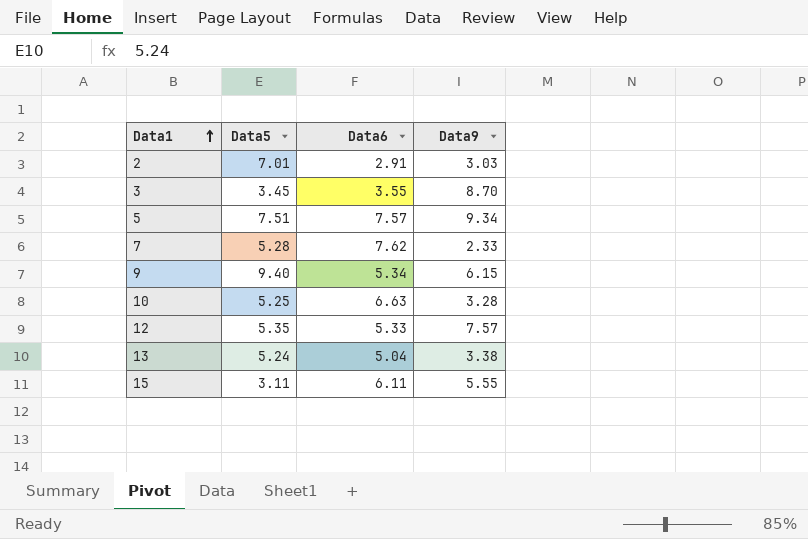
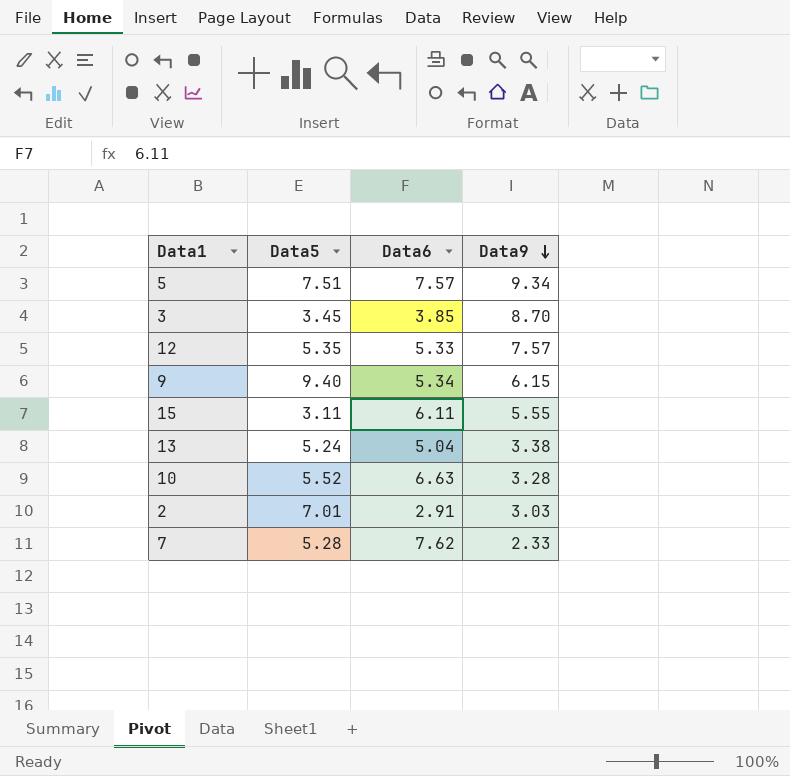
row order: Data1 ascending -> Data9 descending
3 | Data6: 3.55 -> 3.85
10 | Data5: 5.25 -> 5.52

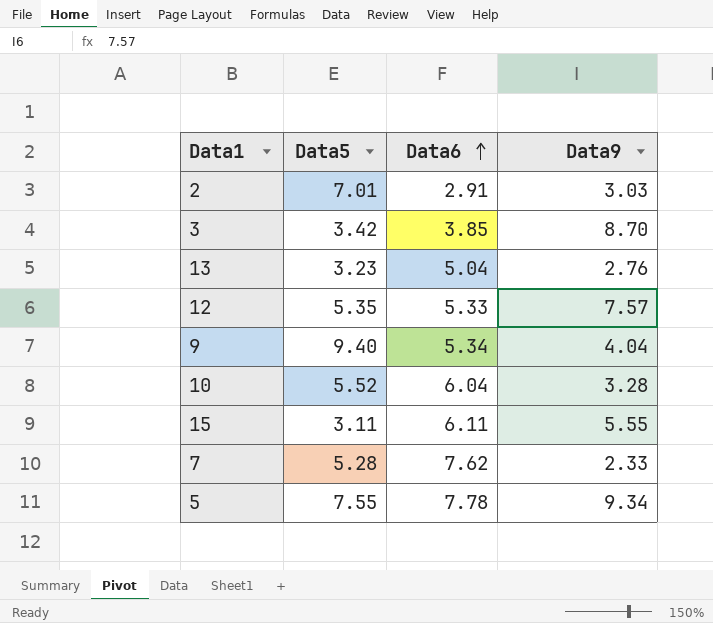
row order: Data9 descending -> Data6 ascending
3 | Data5: 3.45 -> 3.42
13 | Data5: 5.24 -> 3.23
13 | Data9: 3.38 -> 2.76
9 | Data9: 6.15 -> 4.04
10 | Data6: 6.63 -> 6.04
5 | Data5: 7.51 -> 7.55
5 | Data6: 7.57 -> 7.78

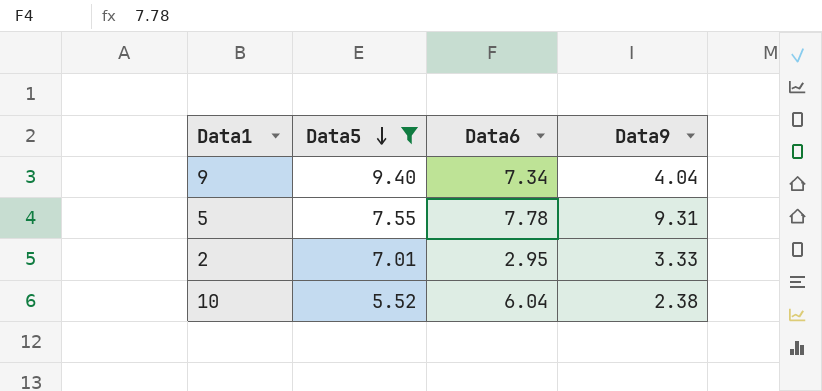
filter: none -> Data5 >= 5.52
row order: Data6 ascending -> Data5 descending
9 | Data6: 5.34 -> 7.34
5 | Data9: 9.34 -> 9.31
2 | Data6: 2.91 -> 2.95
2 | Data9: 3.03 -> 3.33
10 | Data9: 3.28 -> 2.38

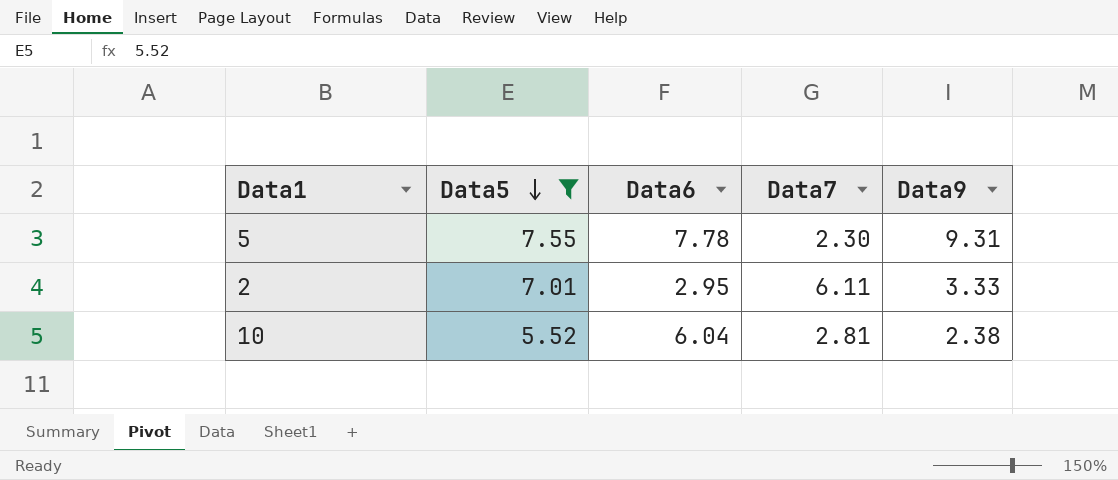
column Data7 | position: none -> 4
row 9: 9.40 | 7.34 | 4.04 -> none

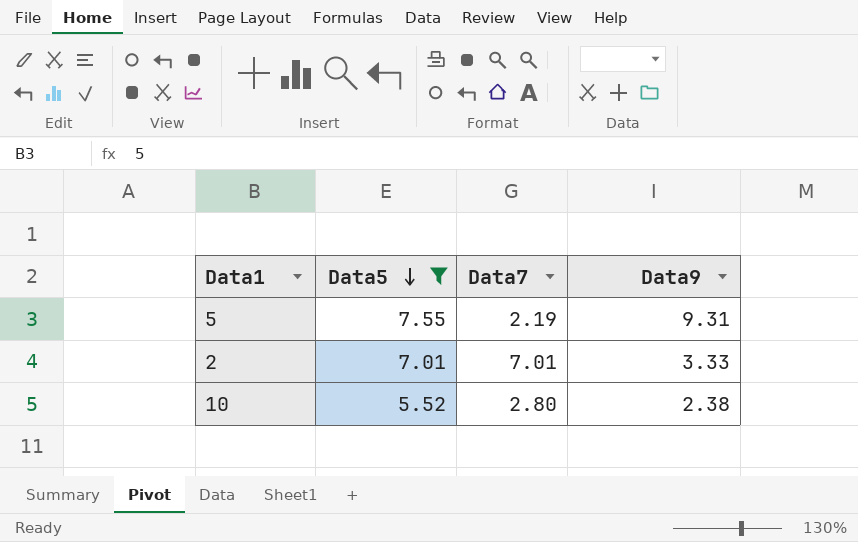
column Data6 | position: 3 -> none
5 | Data7: 2.30 -> 2.19
2 | Data7: 6.11 -> 7.01
10 | Data7: 2.81 -> 2.80

